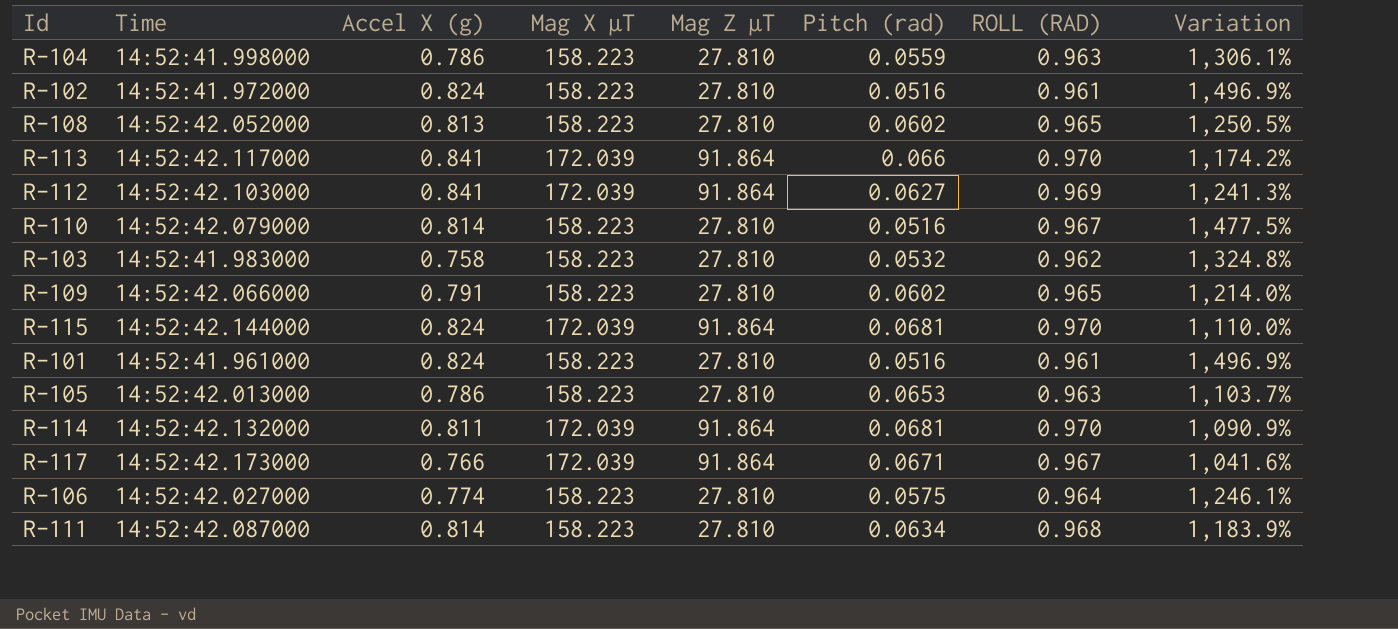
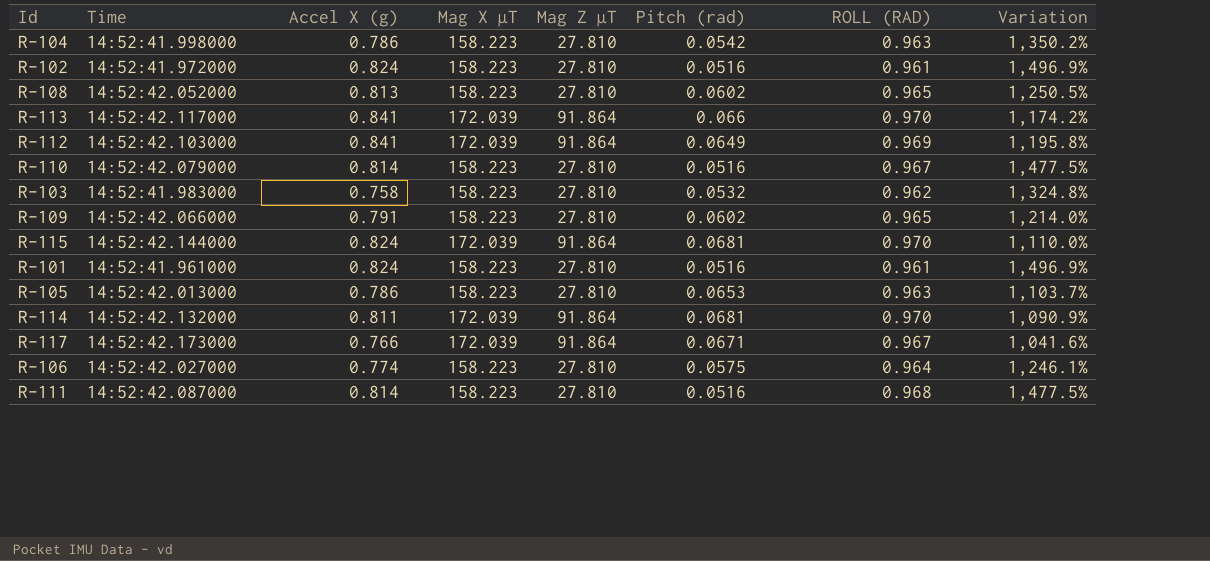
R-104 | Pitch (rad): 0.0559 -> 0.0542
R-104 | Variation: 1,306.1% -> 1,350.2%
R-112 | Pitch (rad): 0.0627 -> 0.0649
R-112 | Variation: 1,241.3% -> 1,195.8%
R-111 | Pitch (rad): 0.0634 -> 0.0516
R-111 | Variation: 1,183.9% -> 1,477.5%

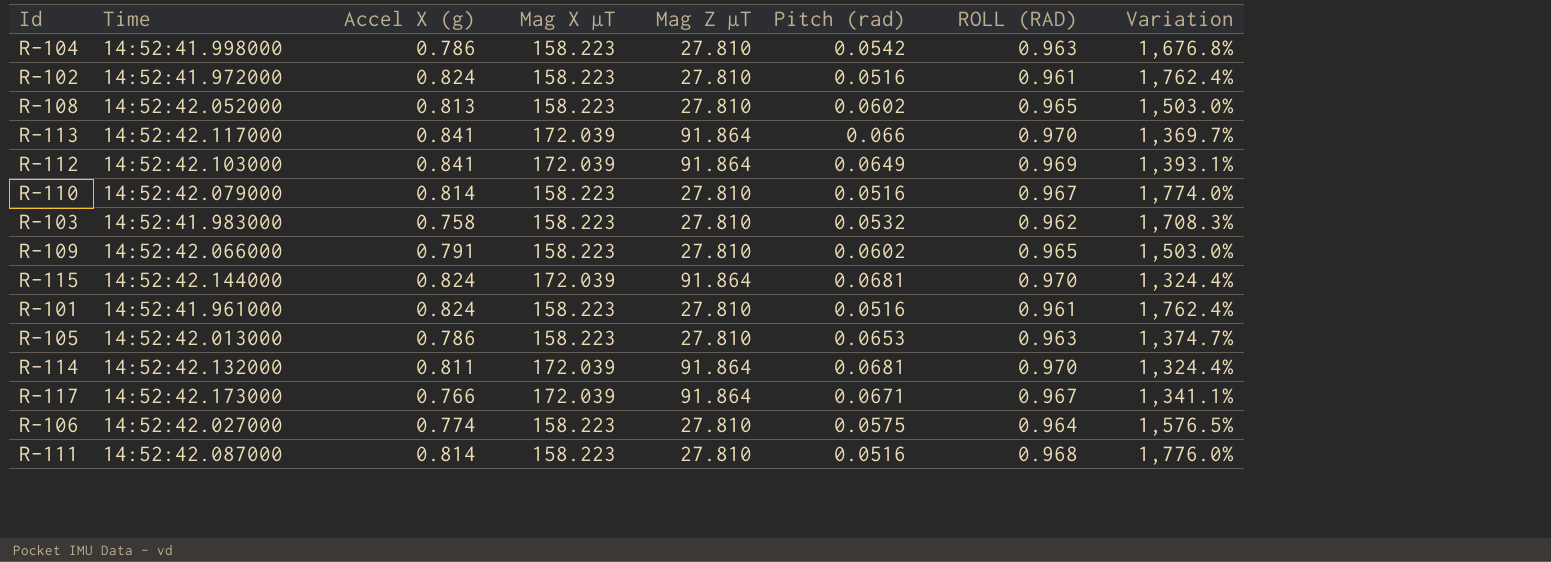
column Variation | formula: ([Accel X (g)] - [Pitch (rad)]) / [Pitch (rad)] -> ([ROLL (RAD)] - [Pitch (rad)]) / [Pitch (rad)]

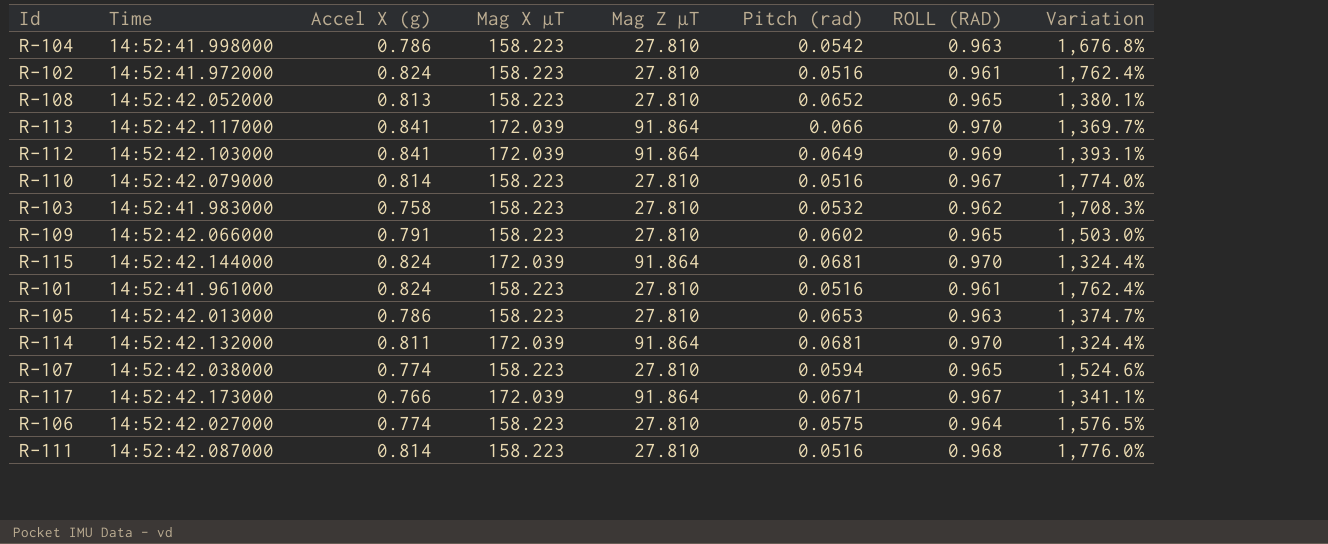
R-108 | Pitch (rad): 0.0602 -> 0.0652
R-108 | Variation: 1,503.0% -> 1,380.1%
row R-107: none -> 14:52:42.038000 | 0.774 | 158.223 | 27.810 | 0.0594 | 0.965 | 1,524.6%

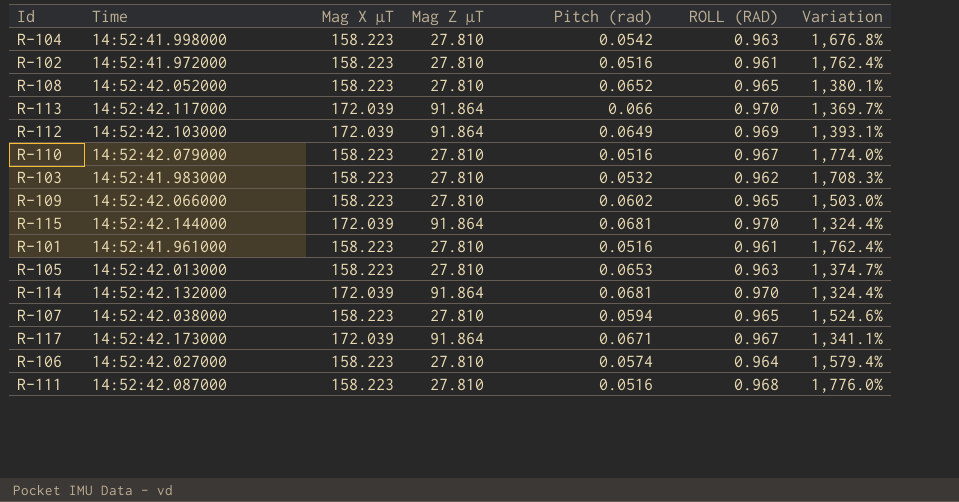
column Accel X (g) | position: 3 -> none
R-106 | Pitch (rad): 0.0575 -> 0.0574
R-106 | Variation: 1,576.5% -> 1,579.4%

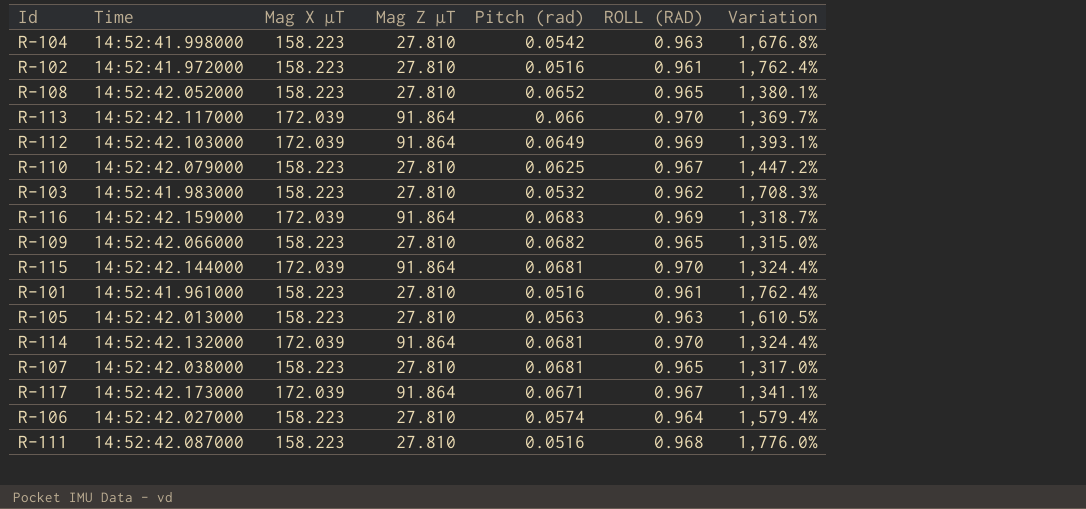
R-110 | Pitch (rad): 0.0516 -> 0.0625
R-110 | Variation: 1,774.0% -> 1,447.2%
row R-116: none -> 14:52:42.159000 | 172.039 | 91.864 | 0.0683 | 0.969 | 1,318.7%
R-109 | Pitch (rad): 0.0602 -> 0.0682
R-109 | Variation: 1,503.0% -> 1,315.0%
R-105 | Pitch (rad): 0.0653 -> 0.0563
R-105 | Variation: 1,374.7% -> 1,610.5%
R-107 | Pitch (rad): 0.0594 -> 0.0681
R-107 | Variation: 1,524.6% -> 1,317.0%

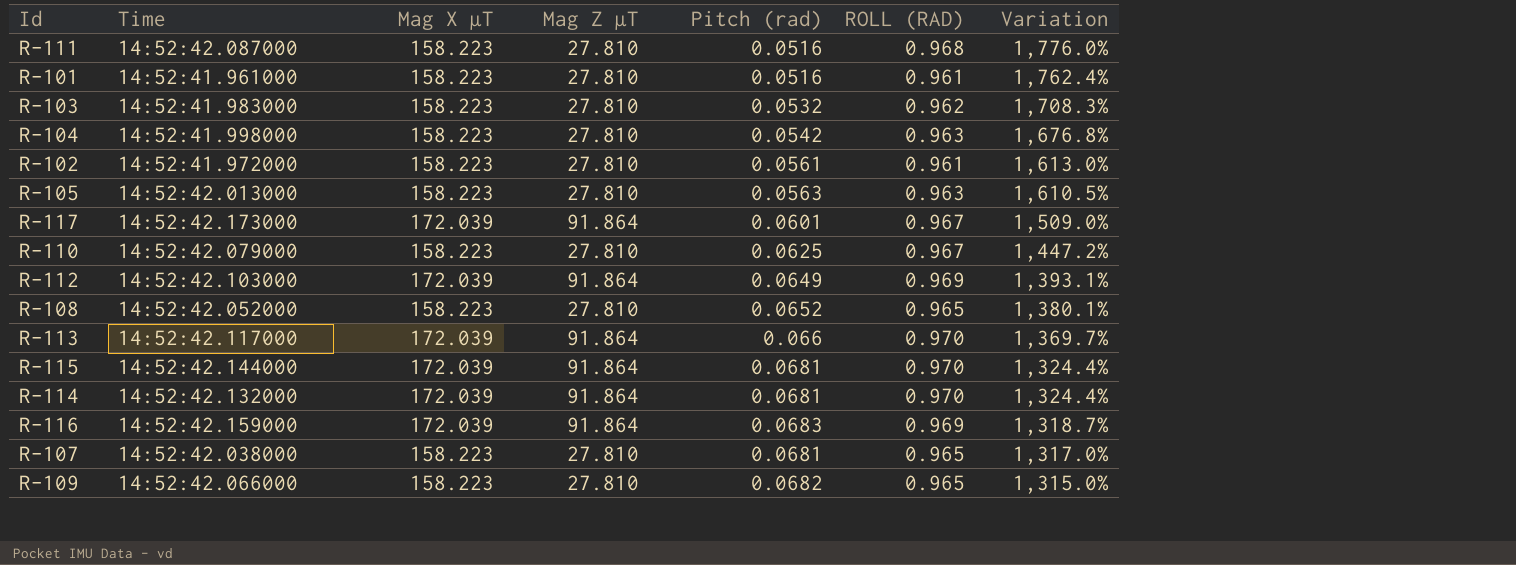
row order: none -> Variation descending
row R-106: 14:52:42.027000 | 158.223 | 27.810 | 0.0574 | 0.964 | 1,579.4% -> none
R-102 | Pitch (rad): 0.0516 -> 0.0561
R-102 | Variation: 1,762.4% -> 1,613.0%
R-117 | Pitch (rad): 0.0671 -> 0.0601
R-117 | Variation: 1,341.1% -> 1,509.0%

